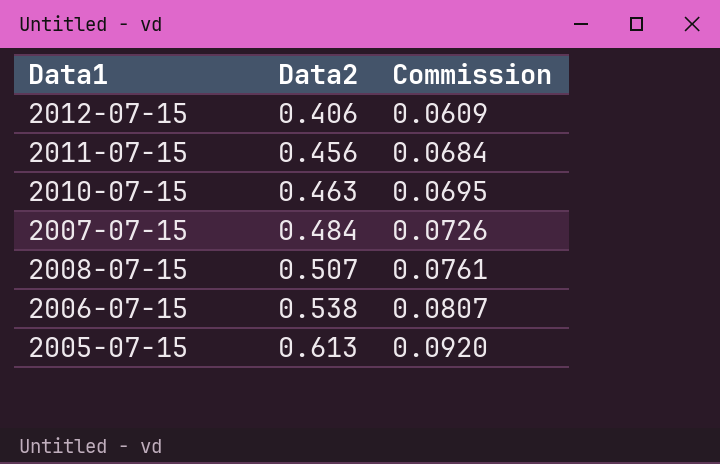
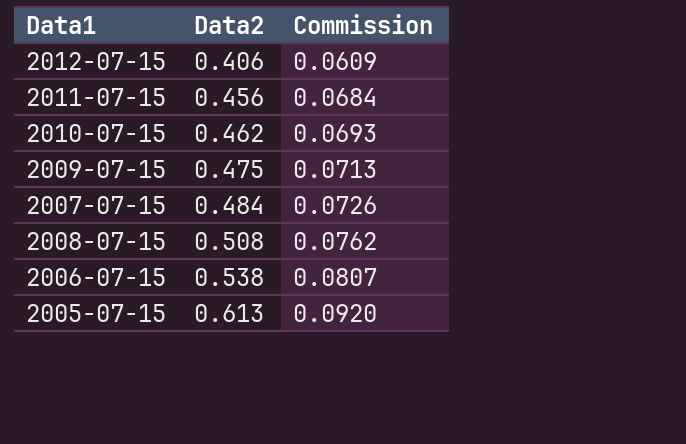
2010-07-15 | Data2: 0.463 -> 0.462
2010-07-15 | Commission: 0.0695 -> 0.0693
row 2009-07-15: none -> 0.475 | 0.0713
2008-07-15 | Data2: 0.507 -> 0.508
2008-07-15 | Commission: 0.0761 -> 0.0762

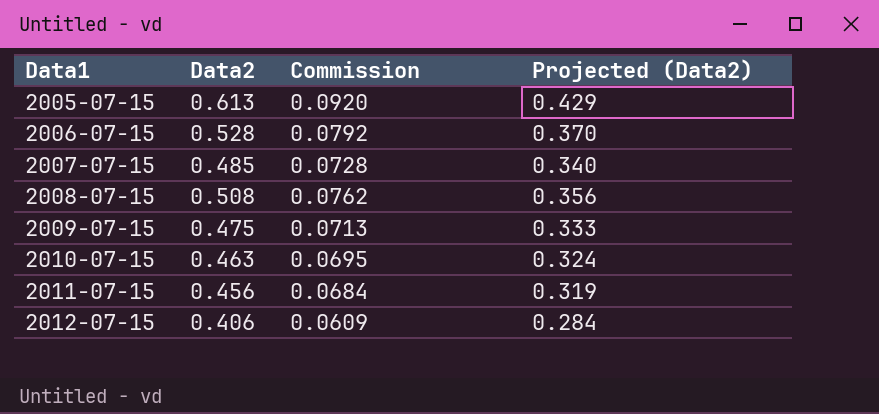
row order: Data2 ascending -> Data1 ascending
column Projected (Data2) | formula: none -> [Data2] * 0.7
2006-07-15 | Data2: 0.538 -> 0.528
2006-07-15 | Commission: 0.0807 -> 0.0792
2007-07-15 | Data2: 0.484 -> 0.485
2007-07-15 | Commission: 0.0726 -> 0.0728
2010-07-15 | Data2: 0.462 -> 0.463
2010-07-15 | Commission: 0.0693 -> 0.0695

